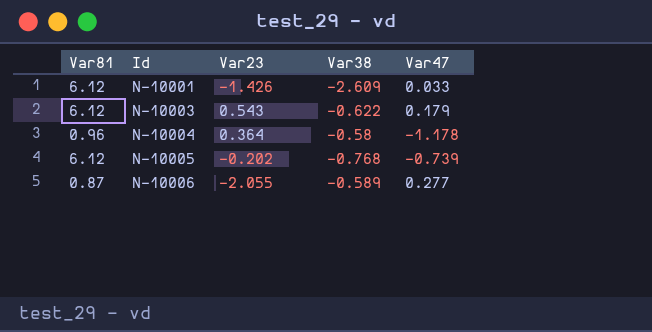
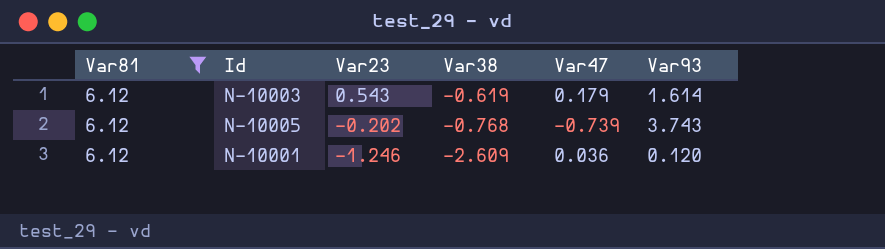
filter: none -> Var81 = 6.12
row order: Id ascending -> Var23 descending
column Var93 | position: none -> 6
N-10003 | Var38: -0.622 -> -0.619
N-10001 | Var23: -1.426 -> -1.246
N-10001 | Var47: 0.033 -> 0.036

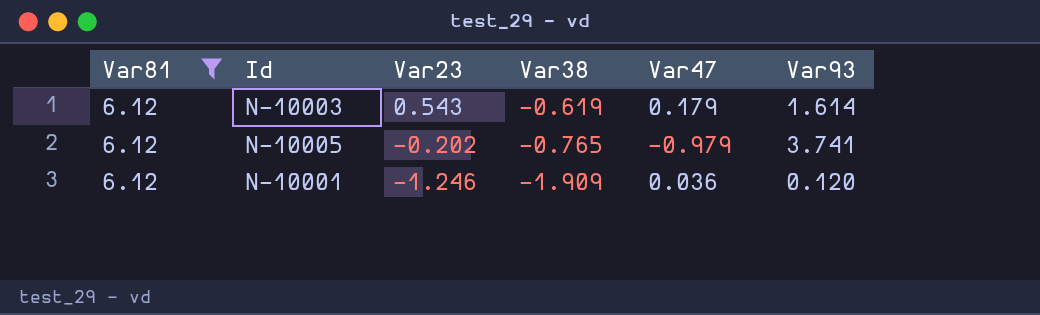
N-10005 | Var38: -0.768 -> -0.765
N-10005 | Var47: -0.739 -> -0.979
N-10005 | Var93: 3.743 -> 3.741
N-10001 | Var38: -2.609 -> -1.909

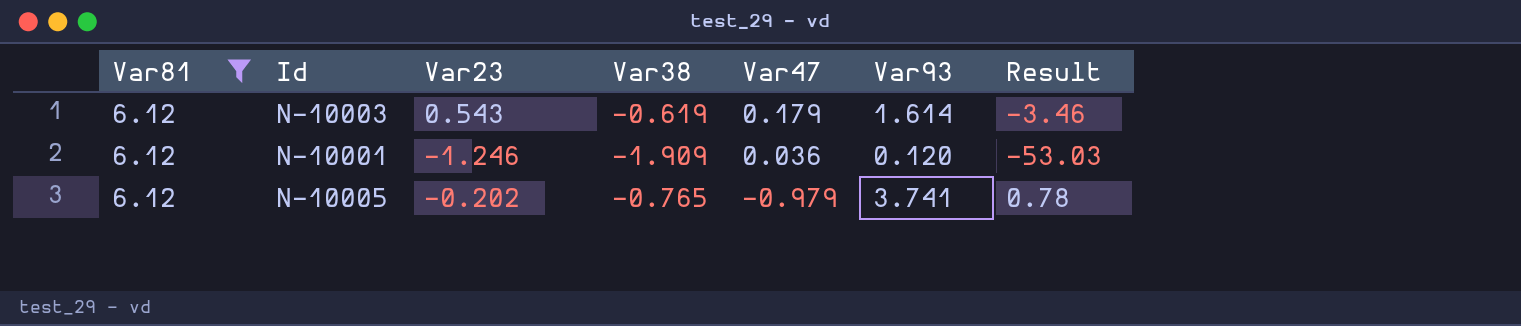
row order: Var23 descending -> Var47 descending
column Result | formula: none -> [Var38] / [Var47]

